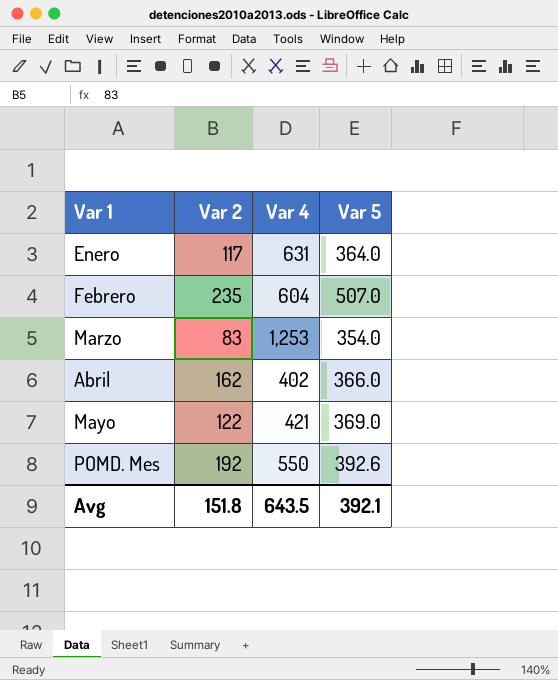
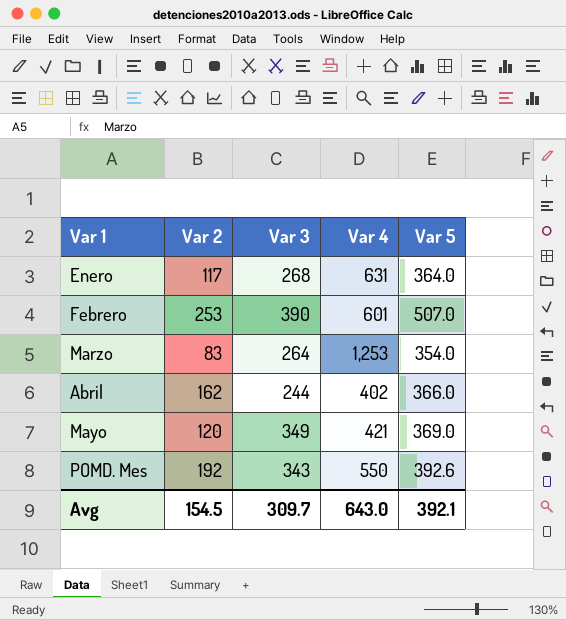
column Var 3 | position: none -> 3
Febrero | Var 2: 235 -> 253
Febrero | Var 4: 604 -> 601
Mayo | Var 2: 122 -> 120
Avg | Var 2: 151.8 -> 154.5
Avg | Var 4: 643.5 -> 643.0

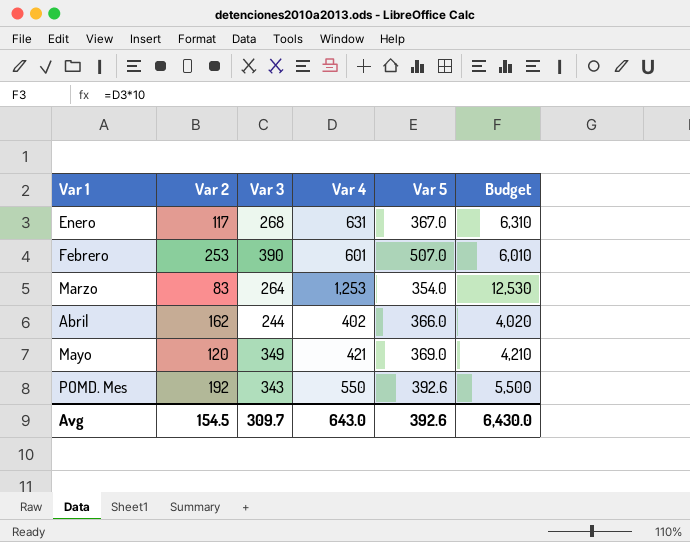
column Budget | formula: none -> [Var 4] * 10
Enero | Var 5: 364.0 -> 367.0
Avg | Var 5: 392.1 -> 392.6

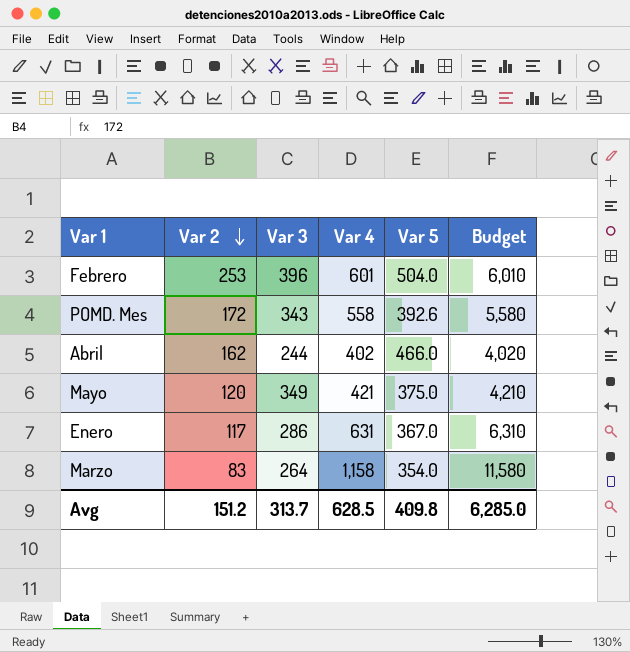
row order: none -> Var 2 descending
Febrero | Var 3: 390 -> 396
Febrero | Var 5: 507.0 -> 504.0
POMD. Mes | Var 2: 192 -> 172
POMD. Mes | Var 4: 550 -> 558
POMD. Mes | Budget: 5,500 -> 5,580
Abril | Var 5: 366.0 -> 466.0
Mayo | Var 5: 369.0 -> 375.0
Enero | Var 3: 268 -> 286
Marzo | Var 4: 1,253 -> 1,158
Marzo | Budget: 12,530 -> 11,580
Avg | Var 2: 154.5 -> 151.2
Avg | Var 3: 309.7 -> 313.7
Avg | Var 4: 643.0 -> 628.5
Avg | Var 5: 392.6 -> 409.8
Avg | Budget: 6,430.0 -> 6,285.0

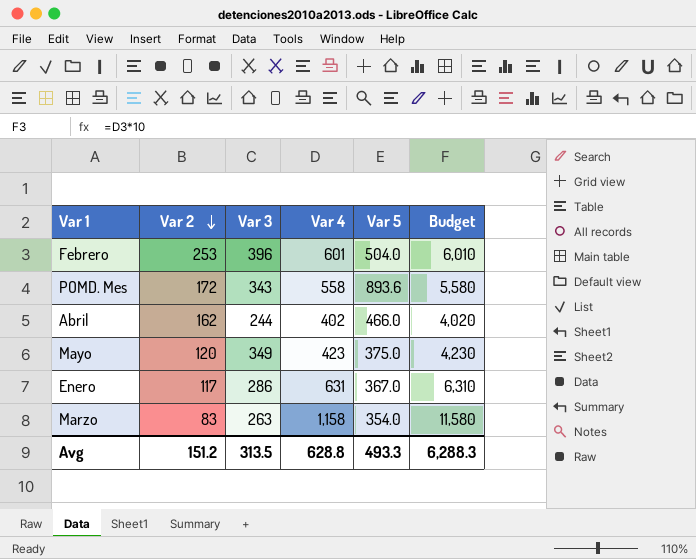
POMD. Mes | Var 5: 392.6 -> 893.6
Mayo | Var 4: 421 -> 423
Mayo | Budget: 4,210 -> 4,230
Marzo | Var 3: 264 -> 263
Avg | Var 3: 313.7 -> 313.5
Avg | Var 4: 628.5 -> 628.8
Avg | Var 5: 409.8 -> 493.3
Avg | Budget: 6,285.0 -> 6,288.3

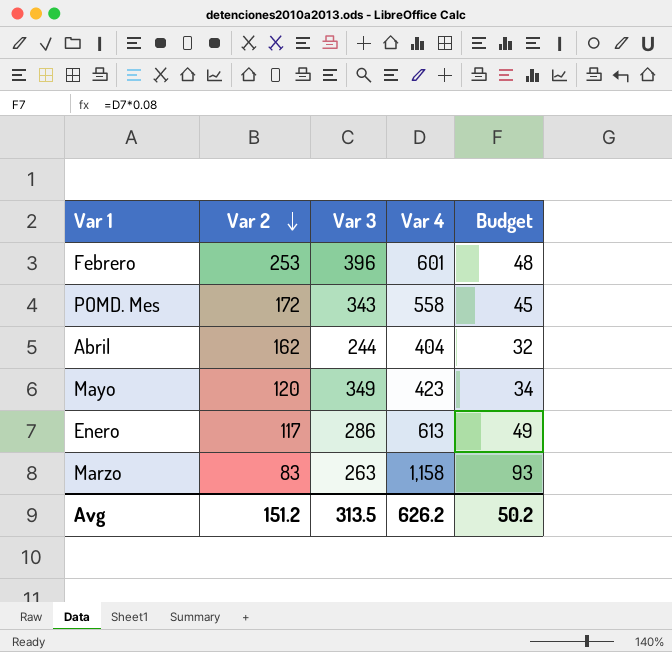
column Var 5 | position: 5 -> none
column Budget | formula: [Var 4] * 10 -> [Var 4] * 0.08
Abril | Var 4: 402 -> 404
Enero | Var 4: 631 -> 613
Avg | Var 4: 628.8 -> 626.2
Avg | Budget: 6,288.3 -> 50.2

